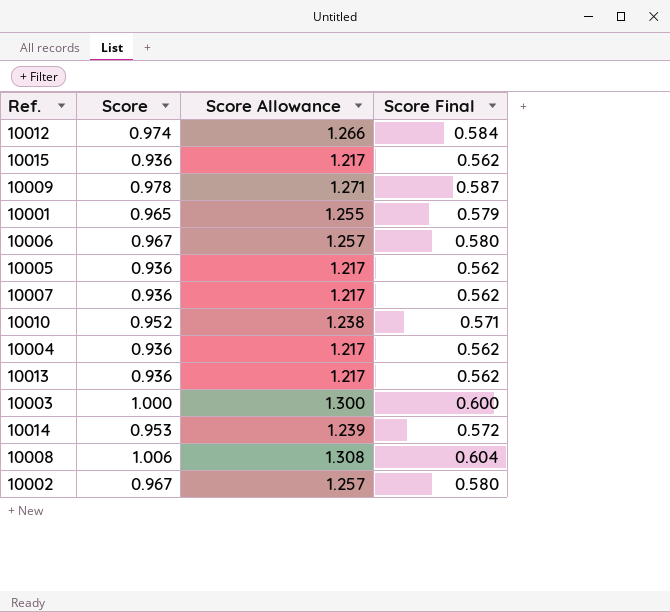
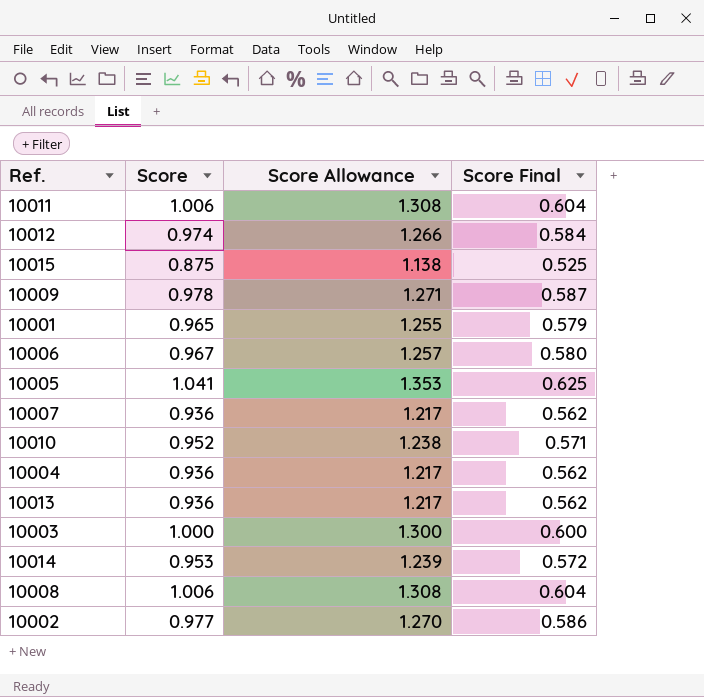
row 10011: none -> 1.006 | 1.308 | 0.604
10015 | Score: 0.936 -> 0.875
10015 | Score Allowance: 1.217 -> 1.138
10015 | Score Final: 0.562 -> 0.525
10005 | Score: 0.936 -> 1.041
10005 | Score Allowance: 1.217 -> 1.353
10005 | Score Final: 0.562 -> 0.625
10002 | Score: 0.967 -> 0.977
10002 | Score Allowance: 1.257 -> 1.270
10002 | Score Final: 0.580 -> 0.586

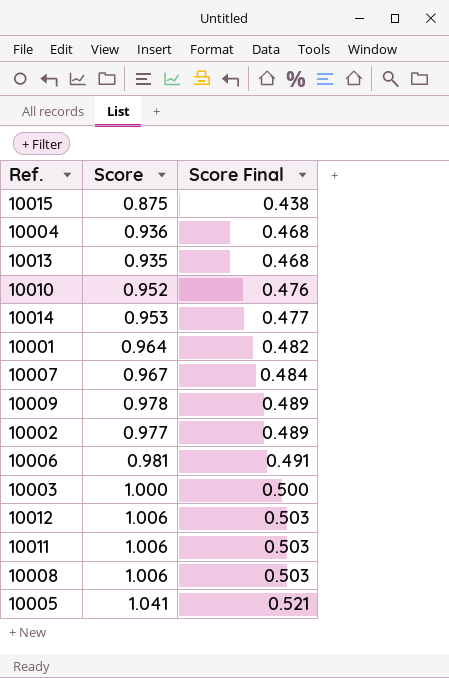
row order: none -> Score Final ascending
column Score Allowance | formula: [Score] * 1.3 -> none
column Score Final | formula: [Score] * 0.6 -> [Score] * 0.5
10013 | Score: 0.936 -> 0.935
10001 | Score: 0.965 -> 0.964
10007 | Score: 0.936 -> 0.967
10006 | Score: 0.967 -> 0.981
10012 | Score: 0.974 -> 1.006

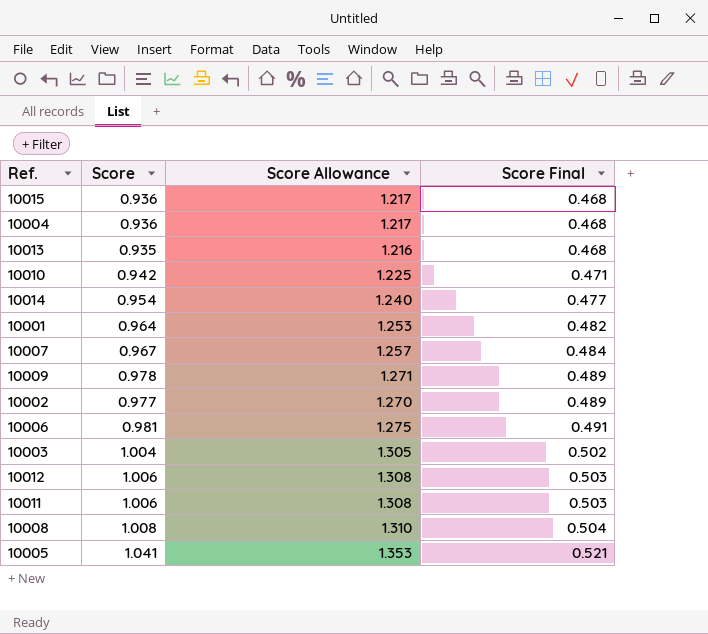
column Score Allowance | formula: none -> [Score] * 1.3
10015 | Score: 0.875 -> 0.936
10015 | Score Final: 0.438 -> 0.468
10010 | Score: 0.952 -> 0.942
10010 | Score Final: 0.476 -> 0.471
10014 | Score: 0.953 -> 0.954
10003 | Score: 1.000 -> 1.004
10003 | Score Final: 0.500 -> 0.502
10008 | Score: 1.006 -> 1.008
10008 | Score Final: 0.503 -> 0.504

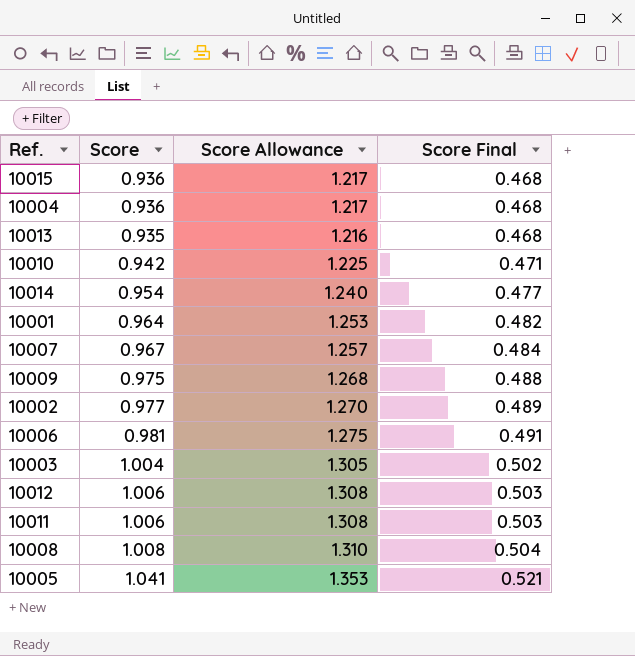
10009 | Score: 0.978 -> 0.975
10009 | Score Allowance: 1.271 -> 1.268
10009 | Score Final: 0.489 -> 0.488

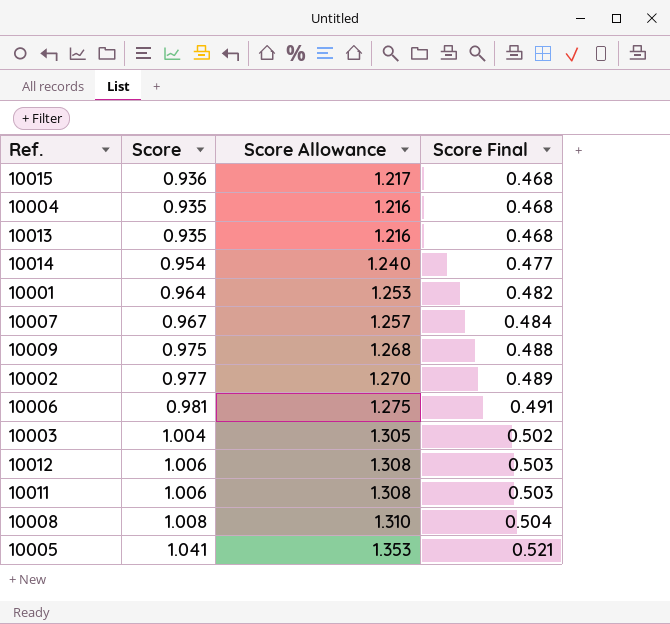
row 10010: 0.942 | 1.225 | 0.471 -> none
10004 | Score: 0.936 -> 0.935
10004 | Score Allowance: 1.217 -> 1.216

